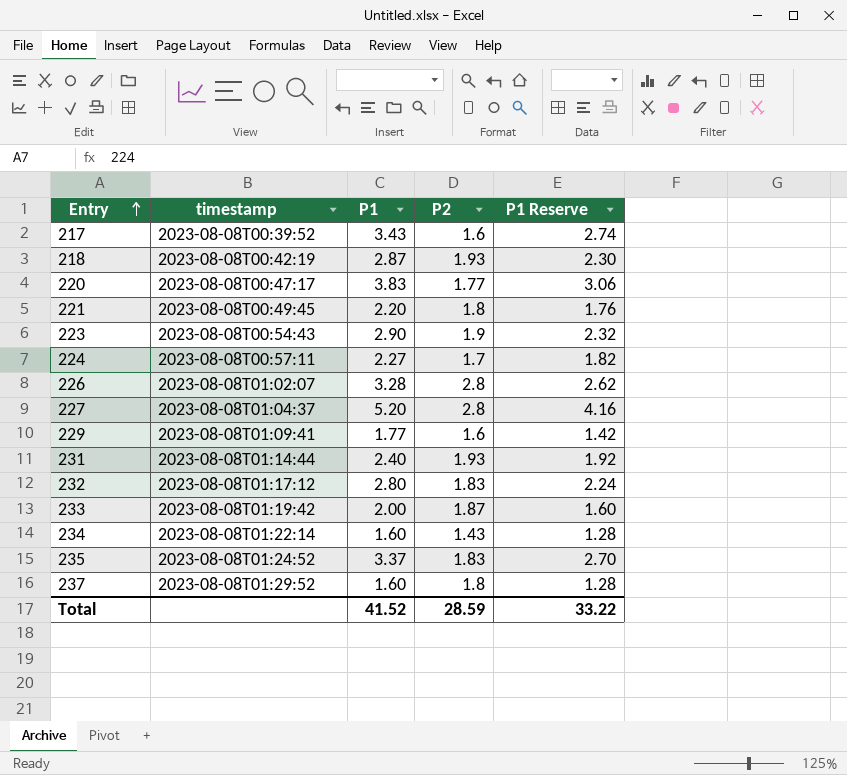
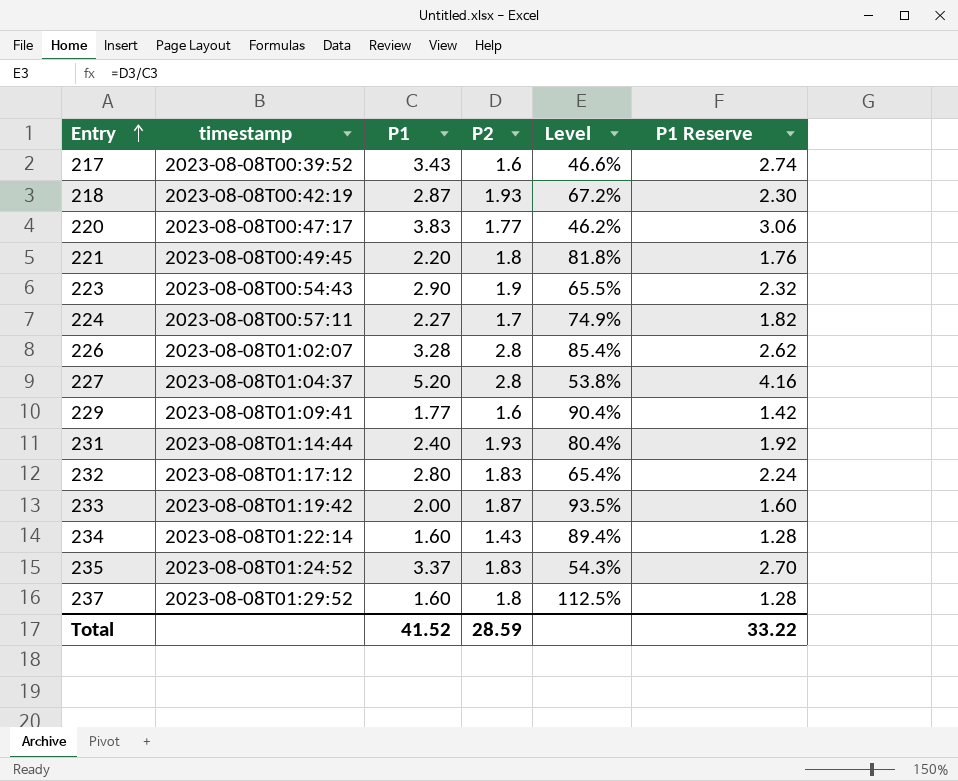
column Level | formula: none -> [P2] / [P1]

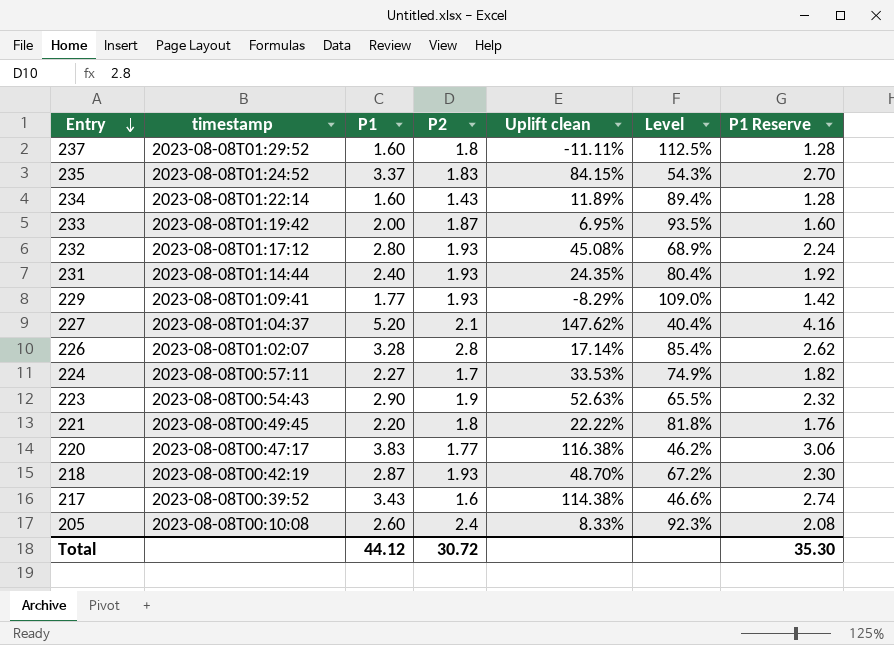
row order: Entry ascending -> Entry descending
column Uplift clean | formula: none -> ([P1] - [P2]) / [P2]
232 | P2: 1.83 -> 1.93
232 | Level: 65.4% -> 68.9%
229 | P2: 1.6 -> 1.93
229 | Level: 90.4% -> 109.0%
227 | P2: 2.8 -> 2.1
227 | Level: 53.8% -> 40.4%
row 205: none -> 2023-08-08T00:10:08 | 2.60 | 2.4 | 8.33% | 92.3% | 2.08
Total | P1: 41.52 -> 44.12
Total | P2: 28.59 -> 30.72
Total | P1 Reserve: 33.22 -> 35.30

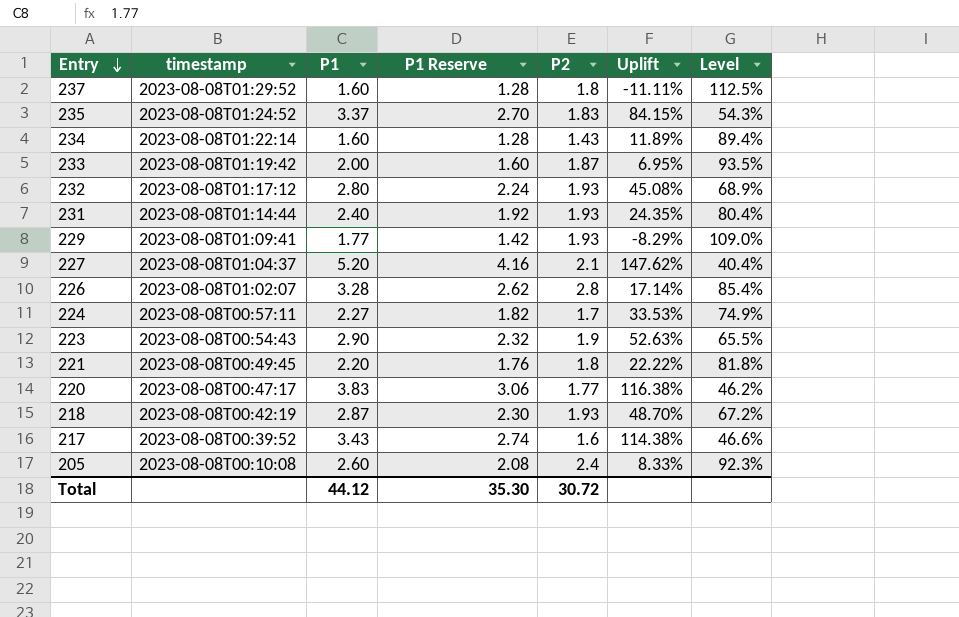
column P1 Reserve | position: 7 -> 4
column name: Uplift clean -> Uplift

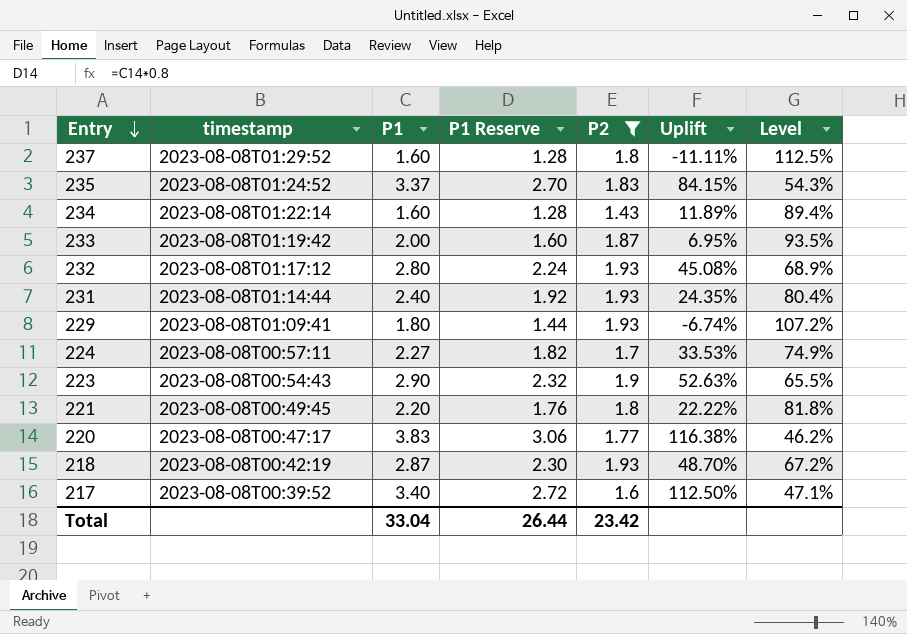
filter: none -> P2 <= 1.93
229 | P1: 1.77 -> 1.80
229 | P1 Reserve: 1.42 -> 1.44
229 | Uplift: -8.29% -> -6.74%
229 | Level: 109.0% -> 107.2%
217 | P1: 3.43 -> 3.40
217 | P1 Reserve: 2.74 -> 2.72
217 | Uplift: 114.38% -> 112.50%
217 | Level: 46.6% -> 47.1%
Total | P1: 44.12 -> 33.04
Total | P1 Reserve: 35.30 -> 26.44
Total | P2: 30.72 -> 23.42

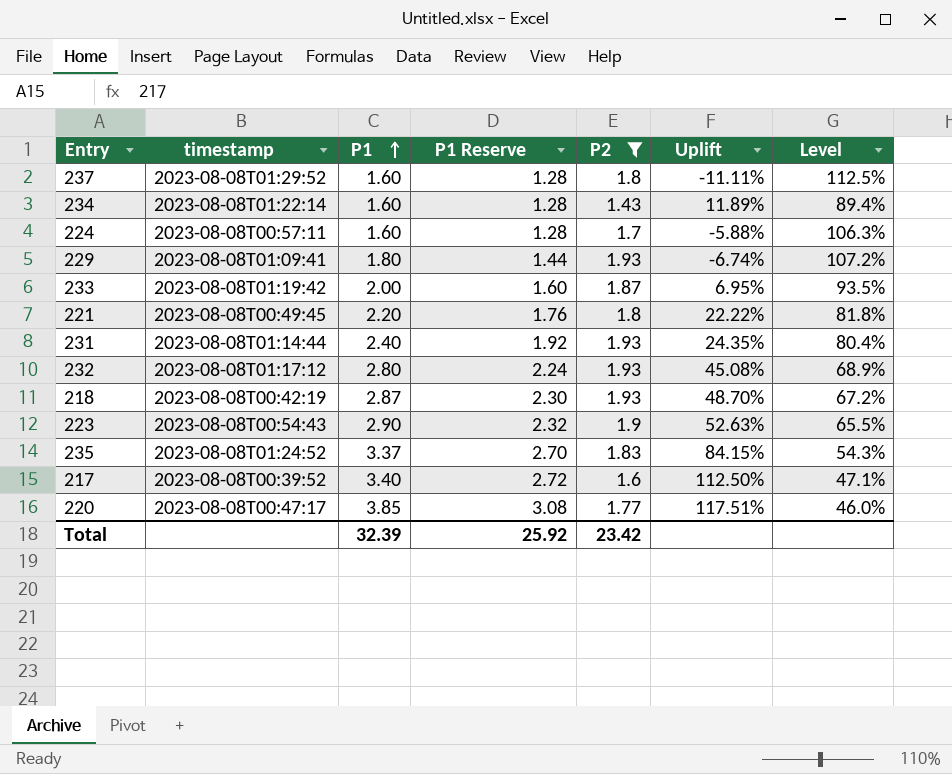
row order: Entry descending -> P1 ascending
224 | P1: 2.27 -> 1.60
224 | P1 Reserve: 1.82 -> 1.28
224 | Uplift: 33.53% -> -5.88%
224 | Level: 74.9% -> 106.3%
220 | P1: 3.83 -> 3.85
220 | P1 Reserve: 3.06 -> 3.08
220 | Uplift: 116.38% -> 117.51%
220 | Level: 46.2% -> 46.0%
Total | P1: 33.04 -> 32.39
Total | P1 Reserve: 26.44 -> 25.92

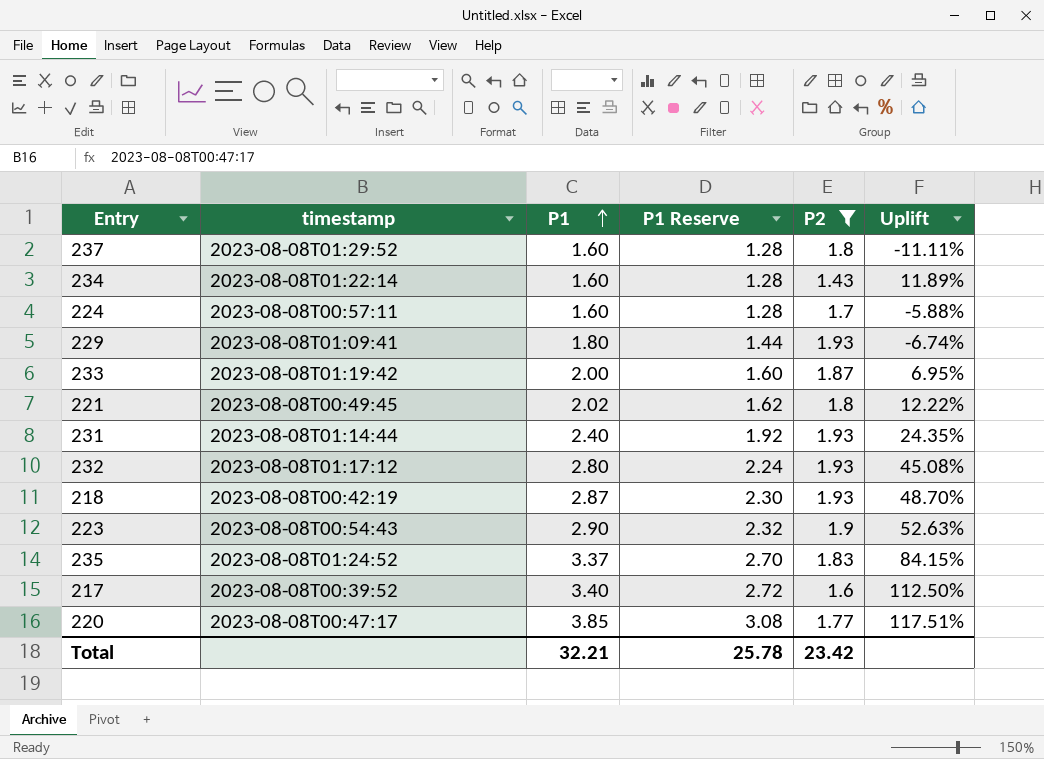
column Level | formula: [P2] / [P1] -> none
221 | P1: 2.20 -> 2.02
221 | P1 Reserve: 1.76 -> 1.62
221 | Uplift: 22.22% -> 12.22%
Total | P1: 32.39 -> 32.21
Total | P1 Reserve: 25.92 -> 25.78

